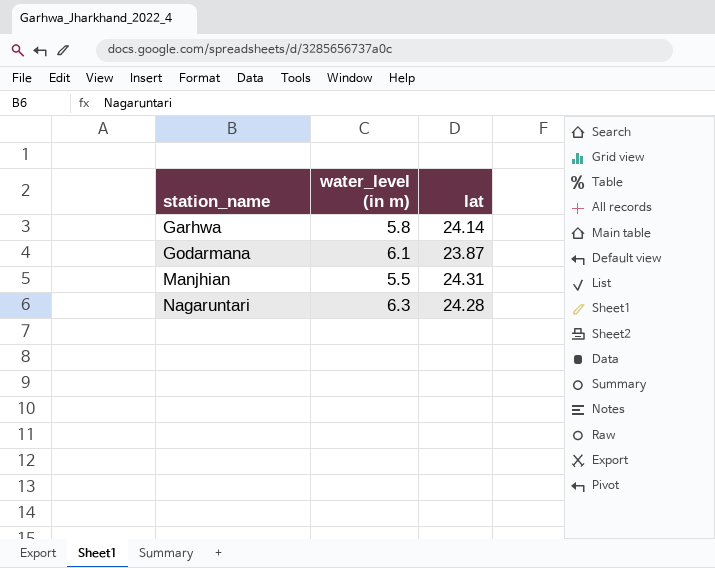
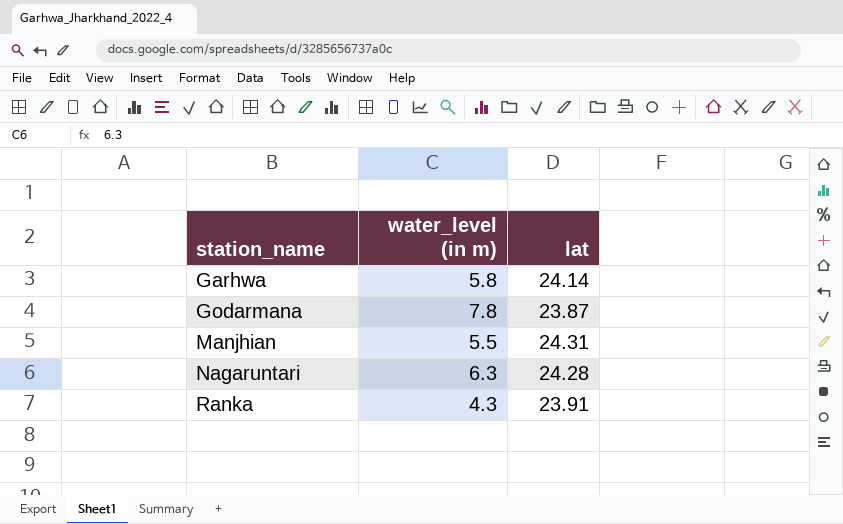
Godarmana | water_level (in m): 6.1 -> 7.8
row Ranka: none -> 4.3 | 23.91

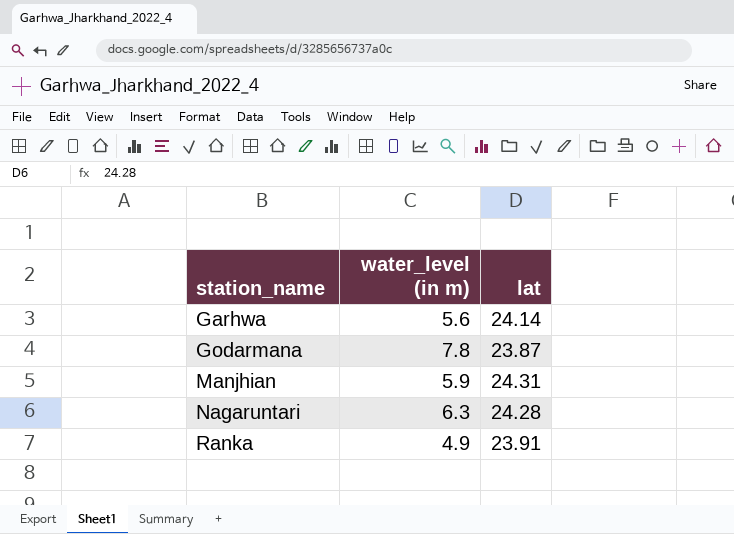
Garhwa | water_level (in m): 5.8 -> 5.6
Manjhian | water_level (in m): 5.5 -> 5.9
Ranka | water_level (in m): 4.3 -> 4.9

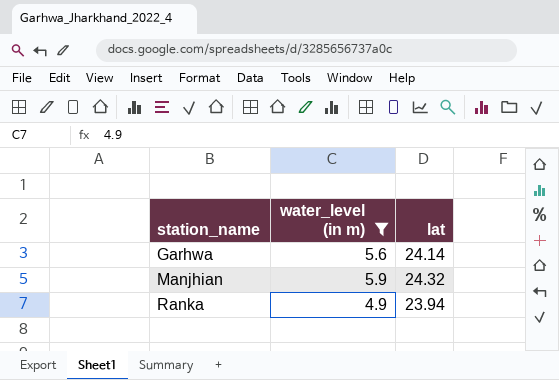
filter: none -> water_level (in m) <= 5.9
Manjhian | lat: 24.31 -> 24.32
Ranka | lat: 23.91 -> 23.94

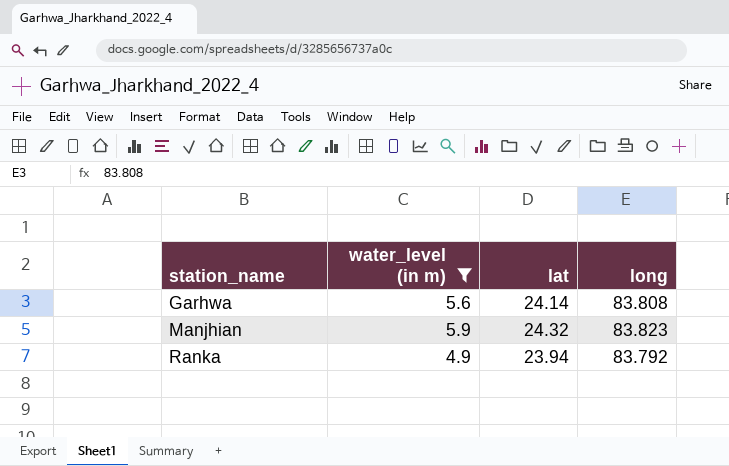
column long | position: none -> 4

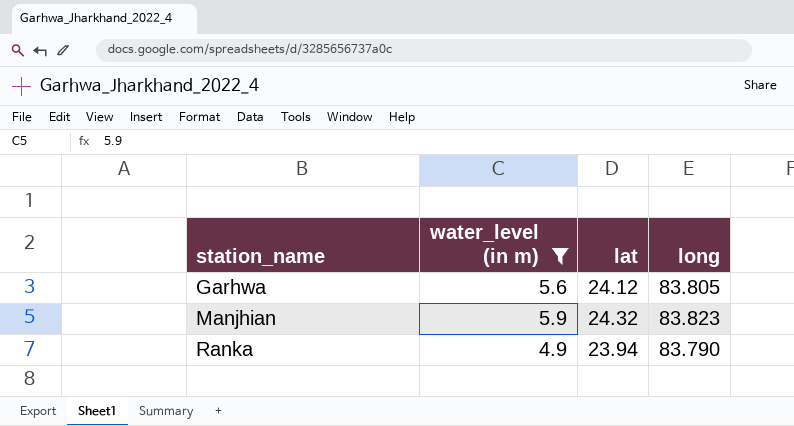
Garhwa | lat: 24.14 -> 24.12
Garhwa | long: 83.808 -> 83.805
Ranka | long: 83.792 -> 83.790

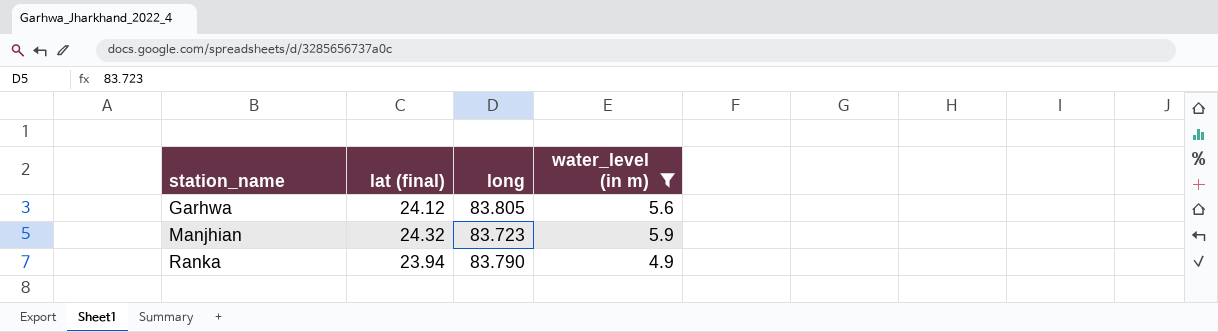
column name: lat -> lat (final)
column water_level (in m) | position: 2 -> 4
Manjhian | long: 83.823 -> 83.723

